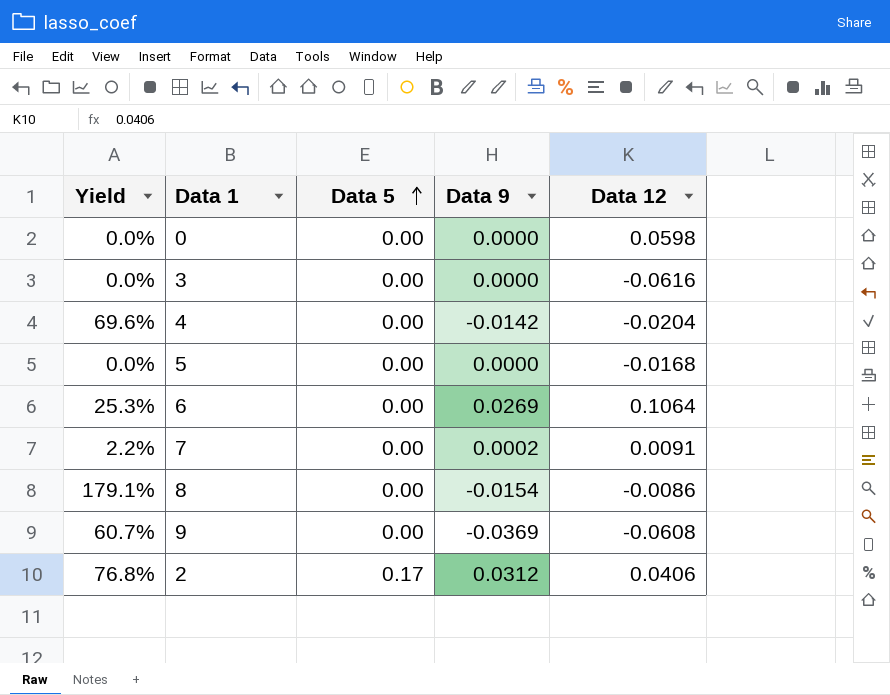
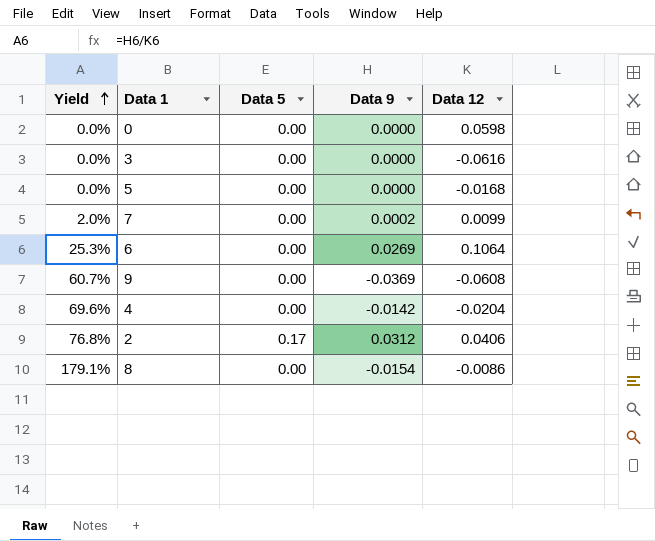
row order: Data 5 ascending -> Yield ascending
7 | Yield: 2.2% -> 2.0%
7 | Data 12: 0.0091 -> 0.0099

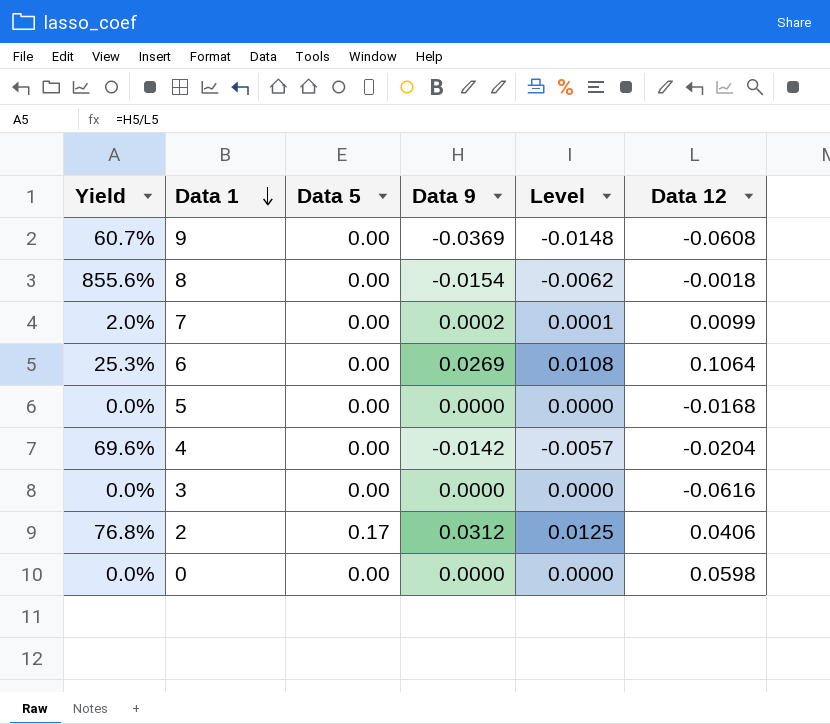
row order: Yield ascending -> Data 1 descending
column Level | formula: none -> [Data 9] * 0.4
8 | Yield: 179.1% -> 855.6%
8 | Data 12: -0.0086 -> -0.0018

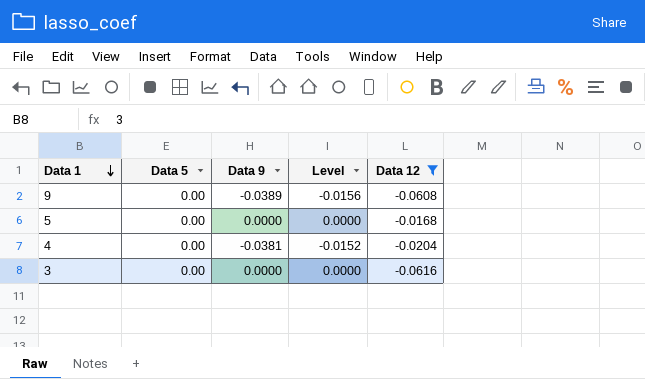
filter: none -> Data 12 <= -0.0168
column Yield | formula: [Data 9] / [Data 12] -> none
9 | Data 9: -0.0369 -> -0.0389
9 | Level: -0.0148 -> -0.0156
4 | Data 9: -0.0142 -> -0.0381
4 | Level: -0.0057 -> -0.0152

